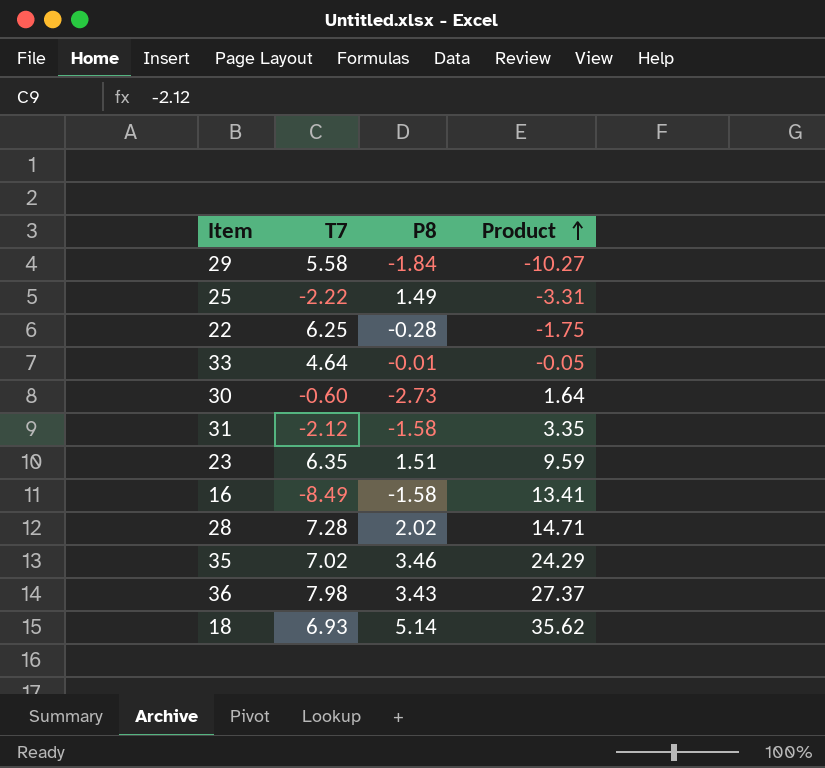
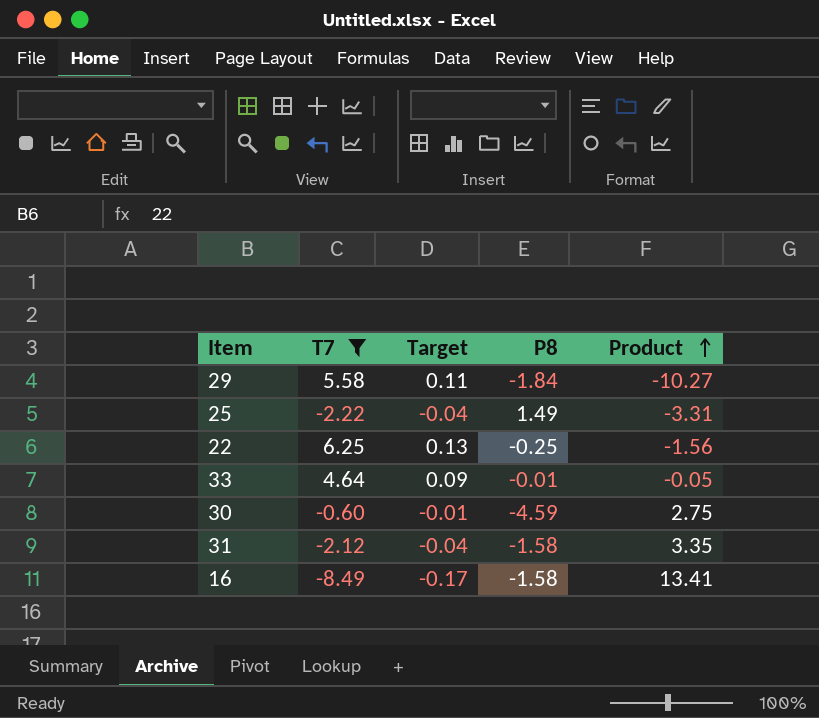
filter: none -> T7 <= 6.25
column Target | formula: none -> [T7] * 0.02
22 | P8: -0.28 -> -0.25
22 | Product: -1.75 -> -1.56
30 | P8: -2.73 -> -4.59
30 | Product: 1.64 -> 2.75

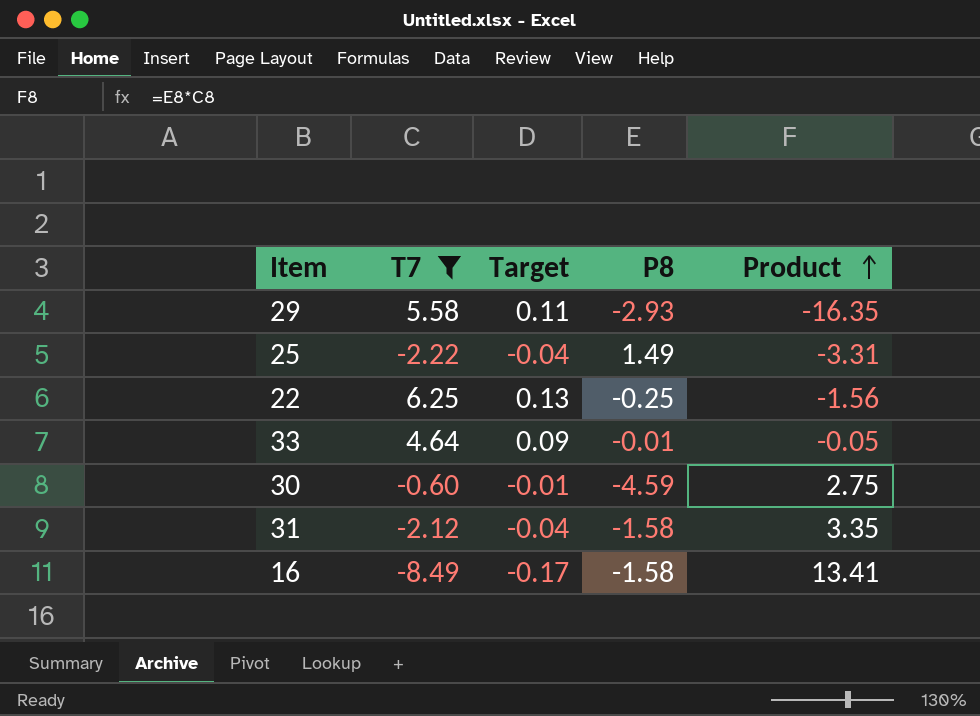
29 | P8: -1.84 -> -2.93
29 | Product: -10.27 -> -16.35

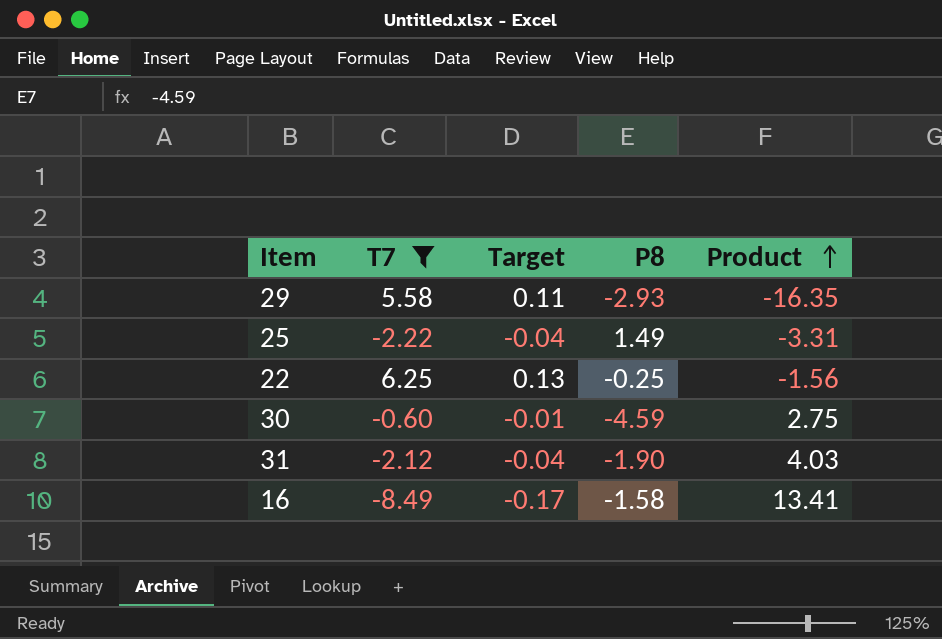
row 33: 4.64 | 0.09 | -0.01 | -0.05 -> none
31 | P8: -1.58 -> -1.90
31 | Product: 3.35 -> 4.03

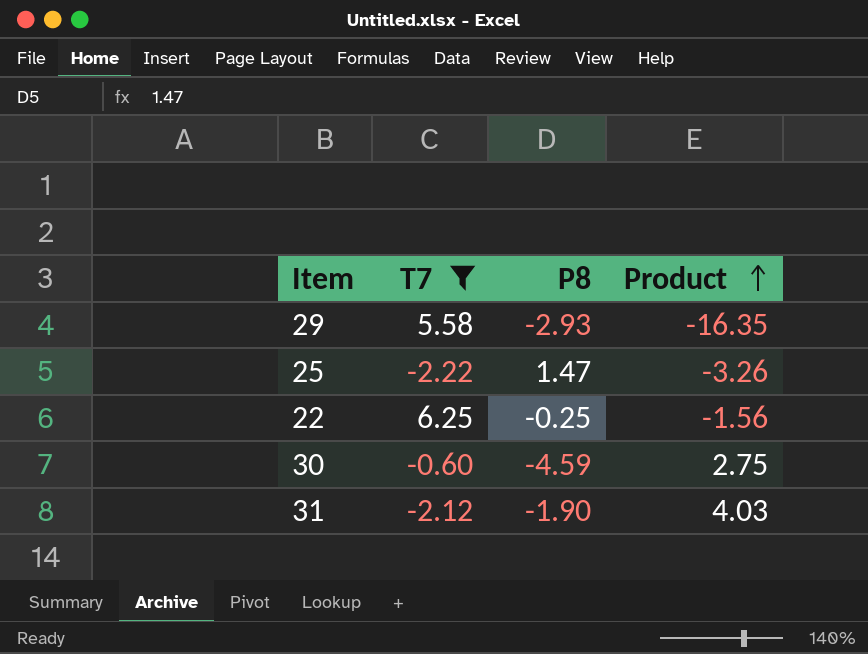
column Target | formula: [T7] * 0.02 -> none
row 16: -8.49 | -0.17 | -1.58 | 13.41 -> none
25 | P8: 1.49 -> 1.47
25 | Product: -3.31 -> -3.26

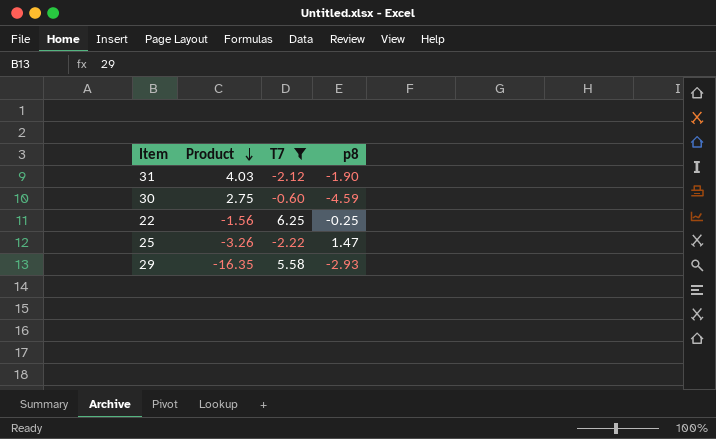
row order: Product ascending -> Product descending
column Product | position: 4 -> 2
column name: P8 -> p8

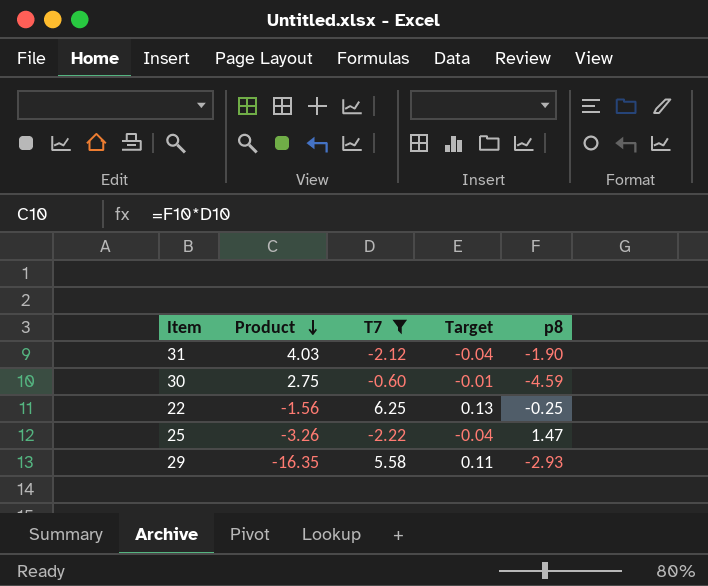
column Target | formula: none -> [T7] * 0.02

